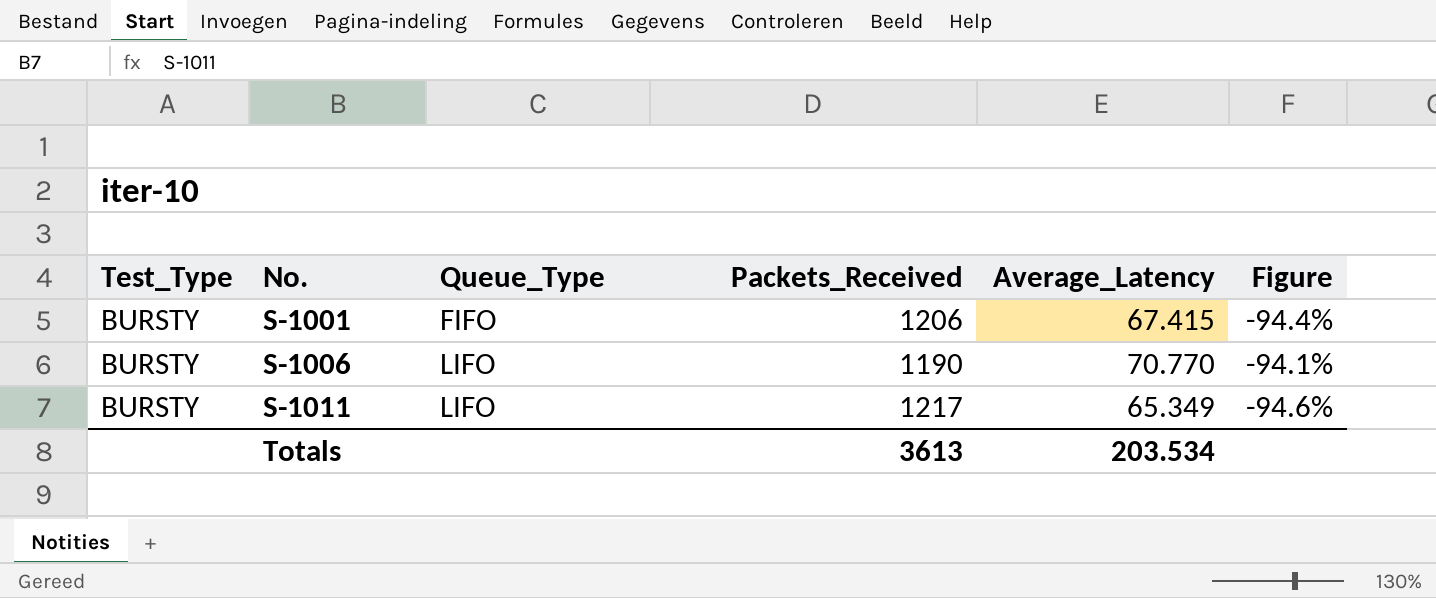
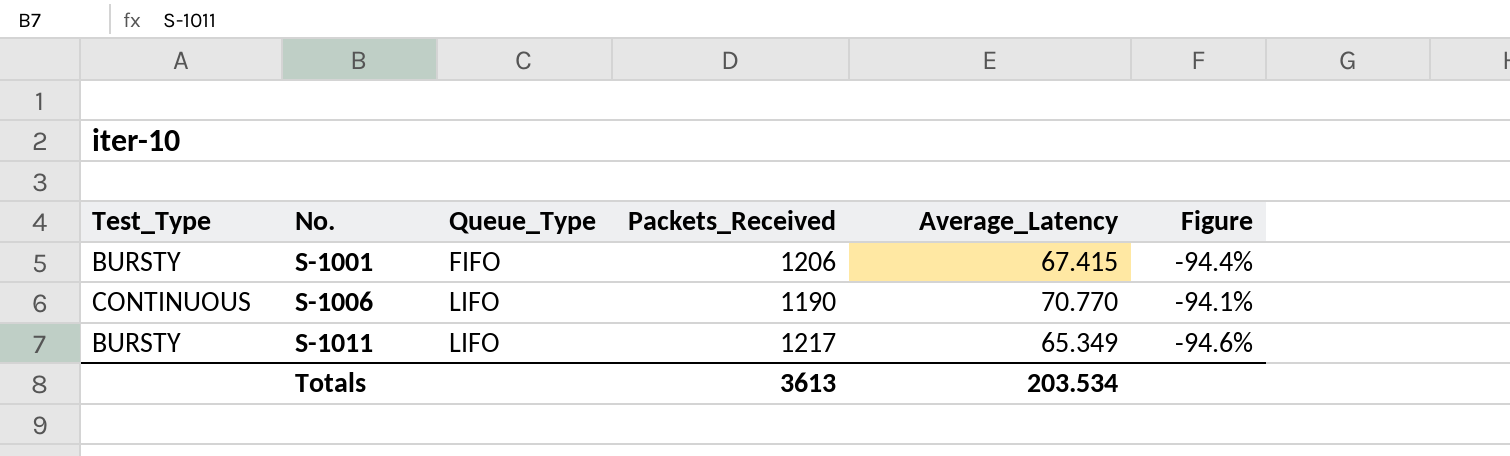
S-1006 | Test_Type: BURSTY -> CONTINUOUS

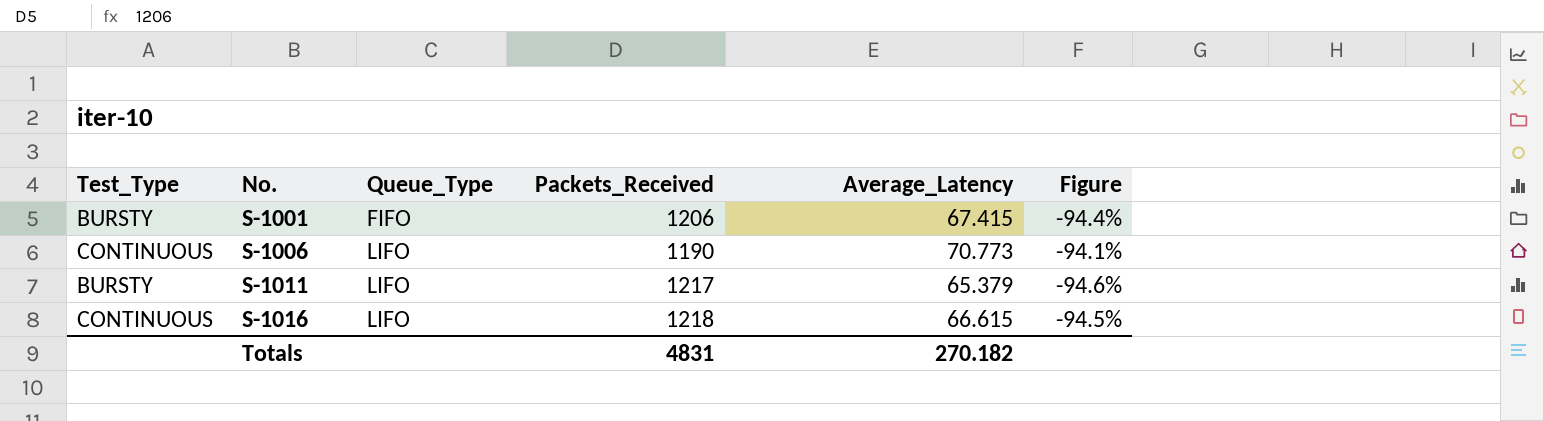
S-1006 | Average_Latency: 70.770 -> 70.773
S-1011 | Average_Latency: 65.349 -> 65.379
row S-1016: none -> CONTINUOUS | LIFO | 1218 | 66.615 | -94.5%
Totals | Packets_Received: 3613 -> 4831
Totals | Average_Latency: 203.534 -> 270.182

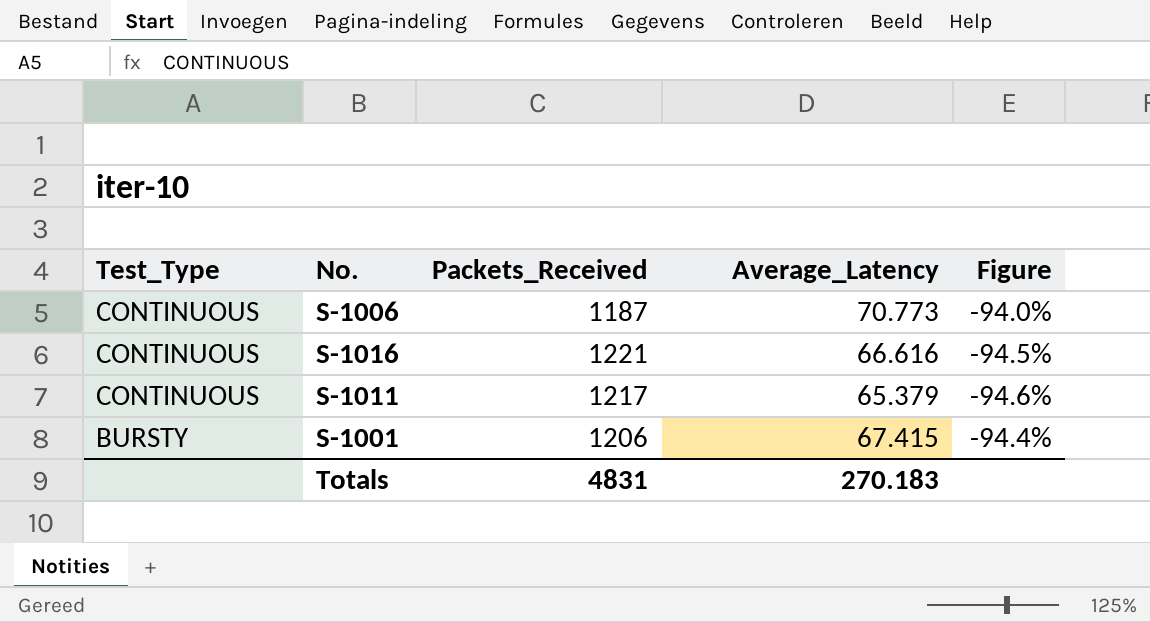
row order: No. ascending -> Test_Type descending
column Queue_Type | position: 3 -> none
S-1006 | Packets_Received: 1190 -> 1187
S-1006 | Figure: -94.1% -> -94.0%
S-1016 | Packets_Received: 1218 -> 1221
S-1016 | Average_Latency: 66.615 -> 66.616
S-1011 | Test_Type: BURSTY -> CONTINUOUS
Totals | Average_Latency: 270.182 -> 270.183

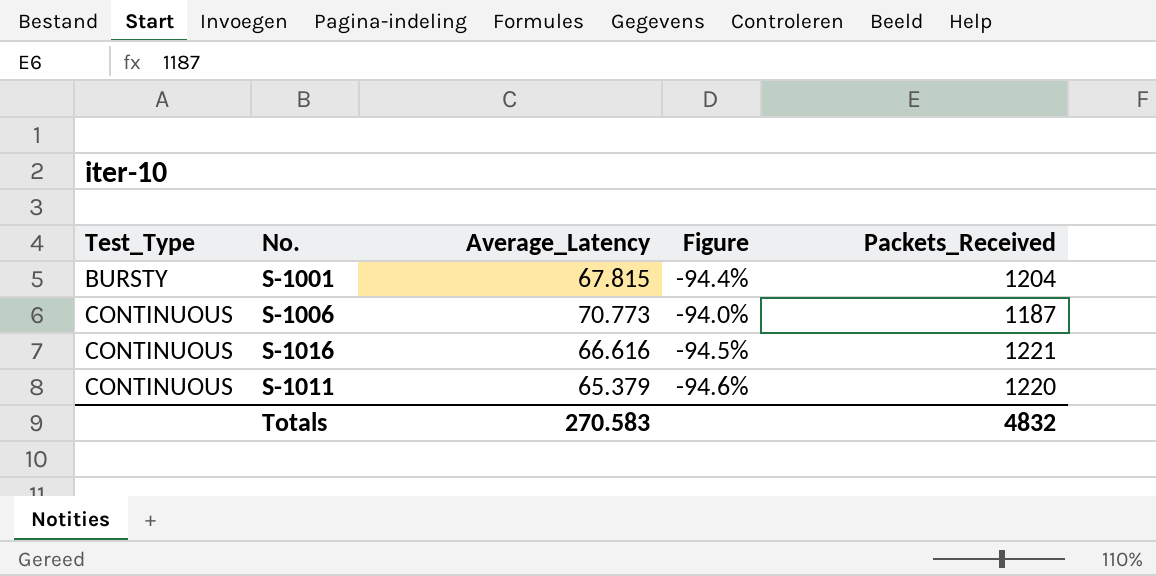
row order: Test_Type descending -> Test_Type ascending
column Packets_Received | position: 3 -> 5
S-1001 | Average_Latency: 67.415 -> 67.815
S-1001 | Packets_Received: 1206 -> 1204
S-1011 | Packets_Received: 1217 -> 1220
Totals | Average_Latency: 270.183 -> 270.583
Totals | Packets_Received: 4831 -> 4832

